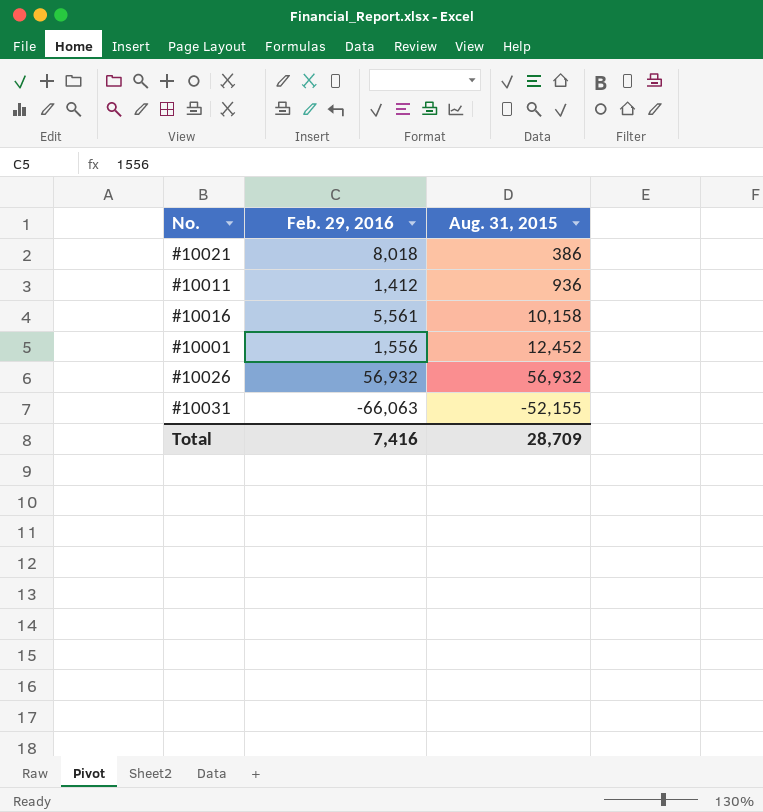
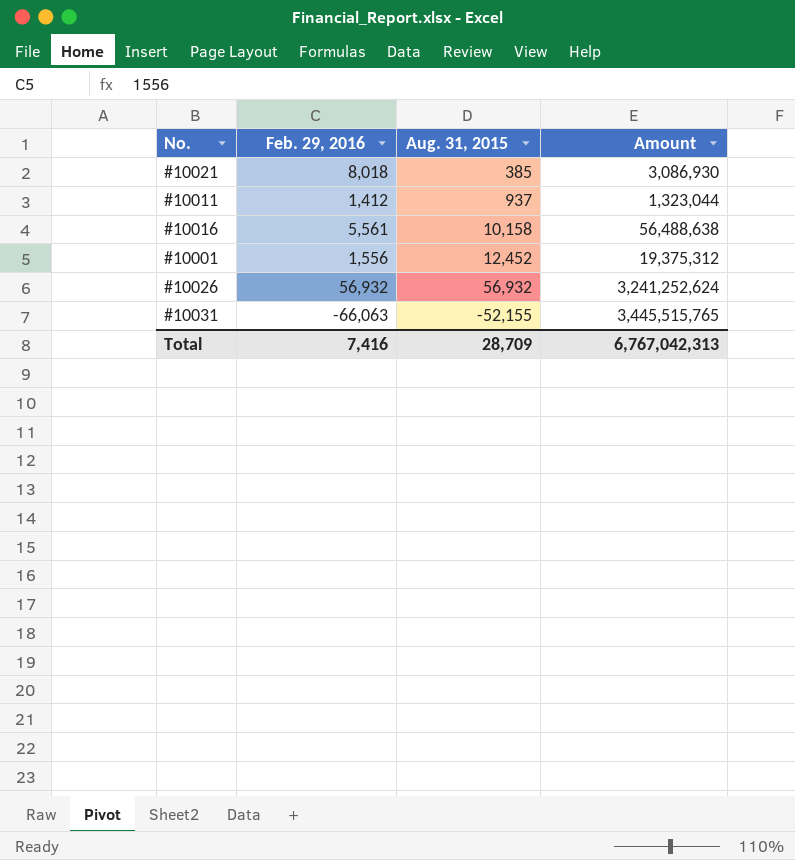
column Amount | formula: none -> [Feb. 29, 2016] * [Aug. 31, 2015]
#10021 | Aug. 31, 2015: 386 -> 385
#10011 | Aug. 31, 2015: 936 -> 937

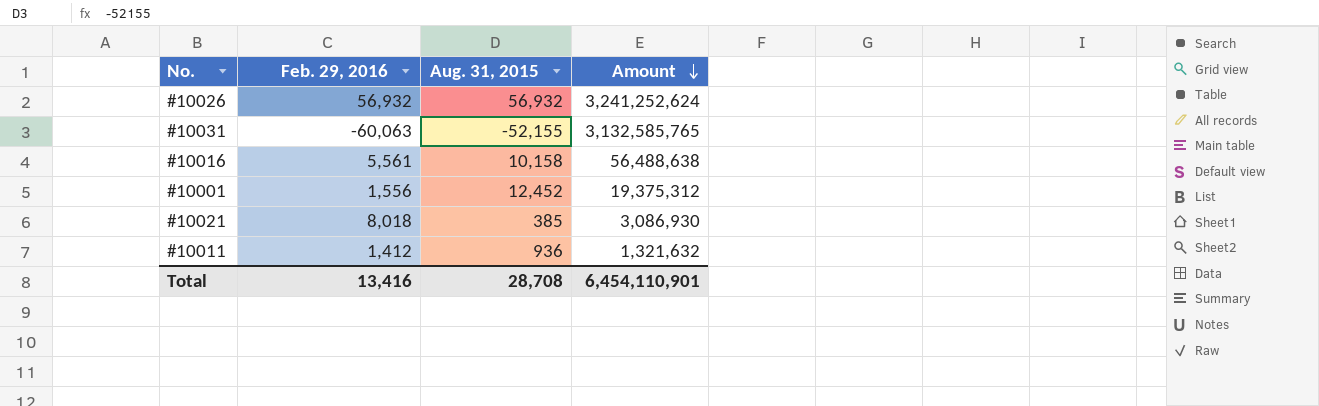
row order: none -> Amount descending
#10031 | Feb. 29, 2016: -66,063 -> -60,063
#10031 | Amount: 3,445,515,765 -> 3,132,585,765
#10011 | Aug. 31, 2015: 937 -> 936
#10011 | Amount: 1,323,044 -> 1,321,632
Total | Feb. 29, 2016: 7,416 -> 13,416
Total | Aug. 31, 2015: 28,709 -> 28,708
Total | Amount: 6,767,042,313 -> 6,454,110,901

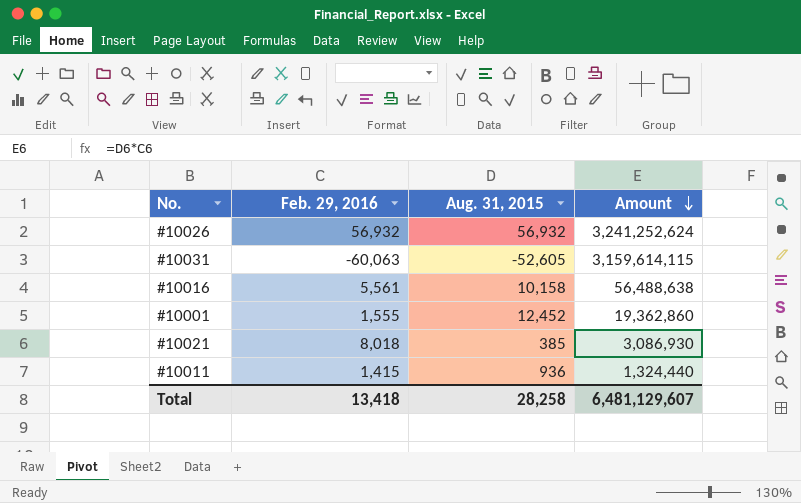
#10031 | Aug. 31, 2015: -52,155 -> -52,605
#10031 | Amount: 3,132,585,765 -> 3,159,614,115
#10001 | Feb. 29, 2016: 1,556 -> 1,555
#10001 | Amount: 19,375,312 -> 19,362,860
#10011 | Feb. 29, 2016: 1,412 -> 1,415
#10011 | Amount: 1,321,632 -> 1,324,440
Total | Feb. 29, 2016: 13,416 -> 13,418
Total | Aug. 31, 2015: 28,708 -> 28,258
Total | Amount: 6,454,110,901 -> 6,481,129,607

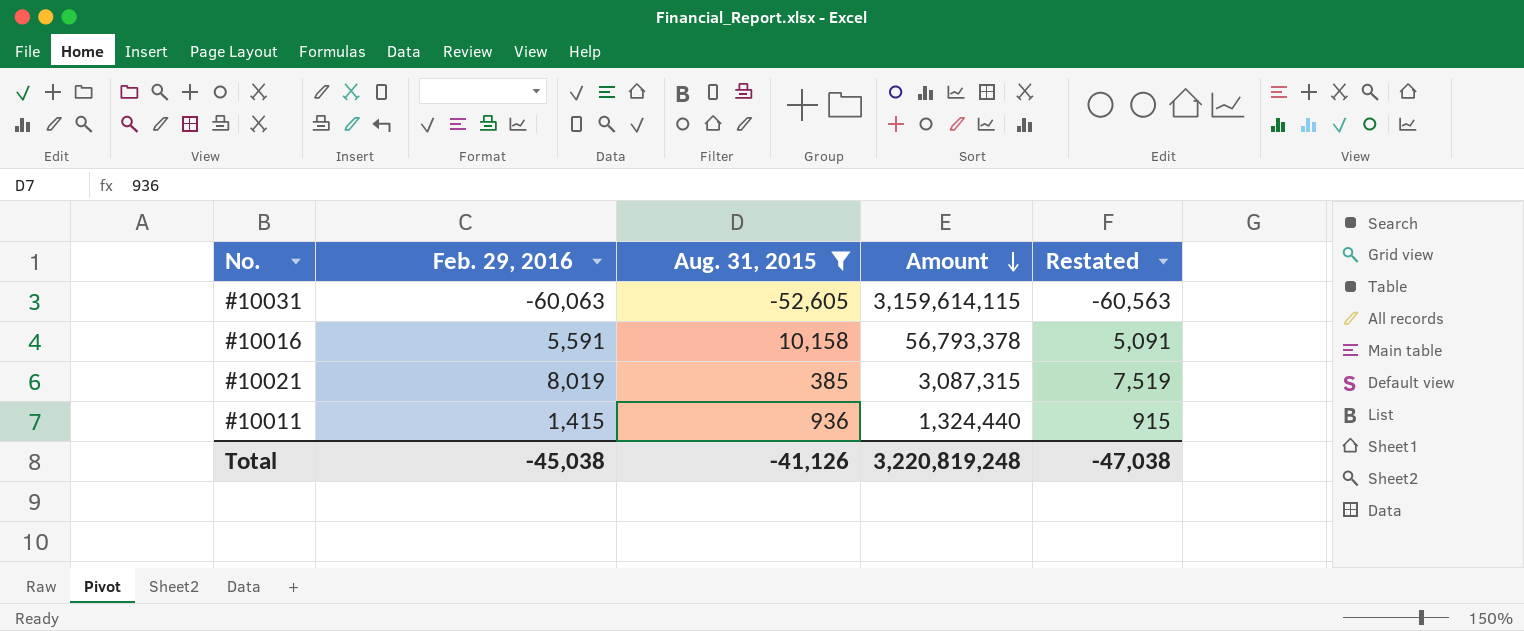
filter: none -> Aug. 31, 2015 <= 10,158
column Restated | formula: none -> [Feb. 29, 2016] - 500
#10016 | Feb. 29, 2016: 5,561 -> 5,591
#10016 | Amount: 56,488,638 -> 56,793,378
#10021 | Feb. 29, 2016: 8,018 -> 8,019
#10021 | Amount: 3,086,930 -> 3,087,315
Total | Feb. 29, 2016: 13,418 -> -45,038
Total | Aug. 31, 2015: 28,258 -> -41,126
Total | Amount: 6,481,129,607 -> 3,220,819,248

